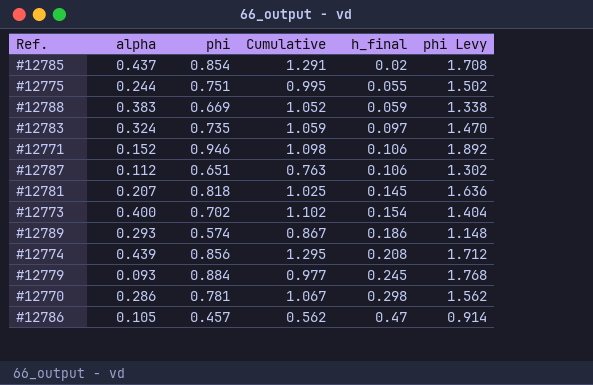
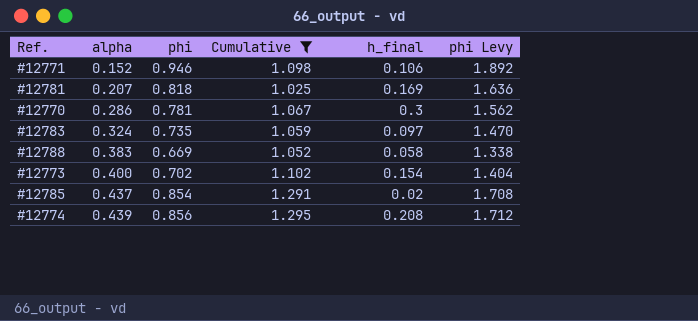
filter: none -> Cumulative >= 1.025
row order: h_final ascending -> alpha ascending
#12781 | h_final: 0.145 -> 0.169
#12770 | h_final: 0.298 -> 0.3
#12788 | h_final: 0.059 -> 0.058

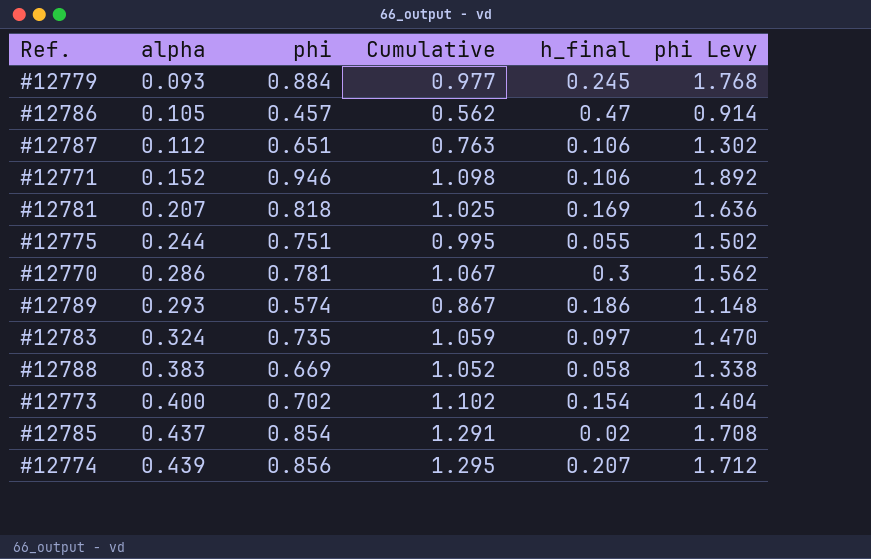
filter: Cumulative >= 1.025 -> none
#12774 | h_final: 0.208 -> 0.207

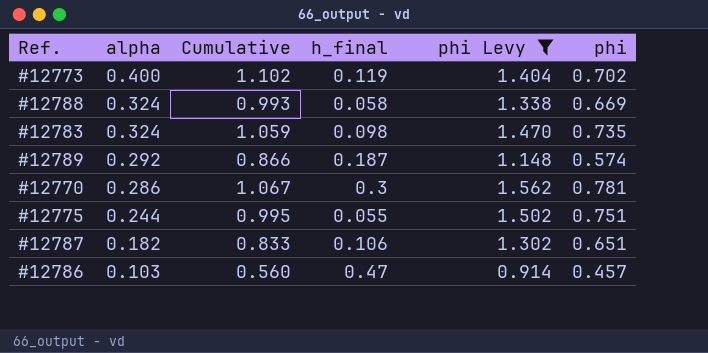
filter: none -> phi Levy <= 1.562
row order: alpha ascending -> alpha descending
column phi | position: 3 -> 6
#12773 | h_final: 0.154 -> 0.119
#12788 | alpha: 0.383 -> 0.324
#12788 | Cumulative: 1.052 -> 0.993
#12783 | h_final: 0.097 -> 0.098
#12789 | alpha: 0.293 -> 0.292
#12789 | Cumulative: 0.867 -> 0.866
#12789 | h_final: 0.186 -> 0.187
#12787 | alpha: 0.112 -> 0.182
#12787 | Cumulative: 0.763 -> 0.833
#12786 | alpha: 0.105 -> 0.103
#12786 | Cumulative: 0.562 -> 0.560

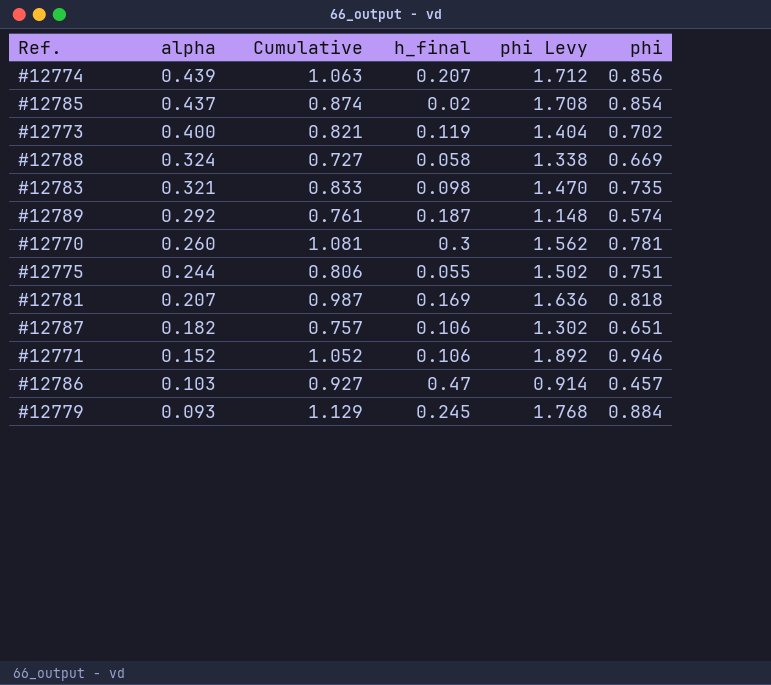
filter: phi Levy <= 1.562 -> none
column Cumulative | formula: [alpha] + [phi] -> [h_final] + [phi]
#12783 | alpha: 0.324 -> 0.321
#12770 | alpha: 0.286 -> 0.260

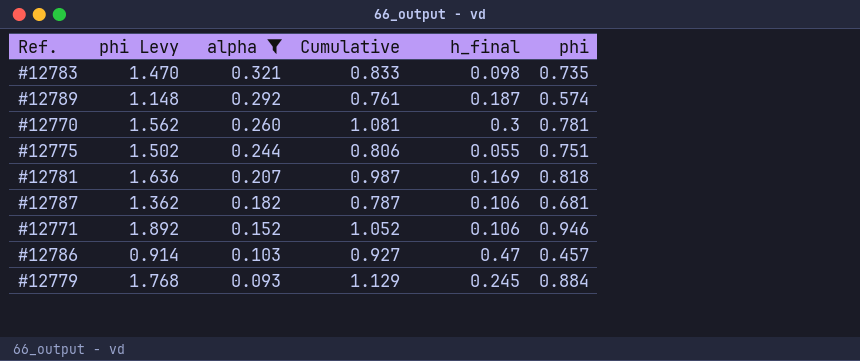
filter: none -> alpha <= 0.321
column phi Levy | position: 5 -> 2
#12787 | phi Levy: 1.302 -> 1.362
#12787 | Cumulative: 0.757 -> 0.787
#12787 | phi: 0.651 -> 0.681

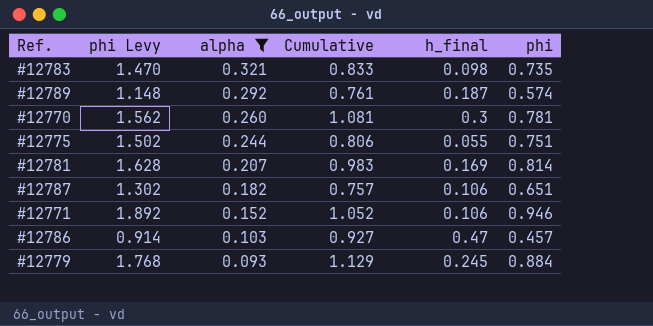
#12781 | phi Levy: 1.636 -> 1.628
#12781 | Cumulative: 0.987 -> 0.983
#12781 | phi: 0.818 -> 0.814
#12787 | phi Levy: 1.362 -> 1.302
#12787 | Cumulative: 0.787 -> 0.757
#12787 | phi: 0.681 -> 0.651

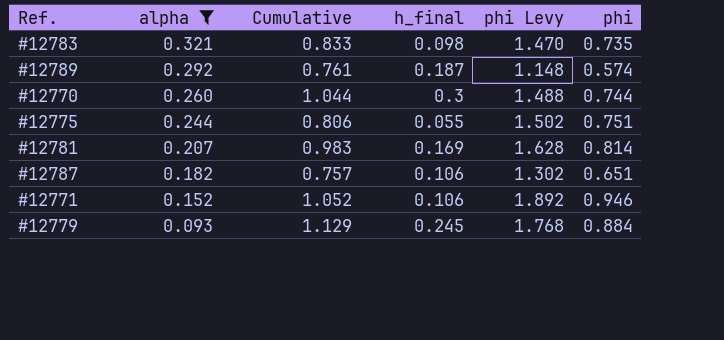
column phi Levy | position: 2 -> 5
row #12786: 0.914 | 0.103 | 0.927 | 0.47 | 0.457 -> none
#12770 | Cumulative: 1.081 -> 1.044
#12770 | phi Levy: 1.562 -> 1.488
#12770 | phi: 0.781 -> 0.744

